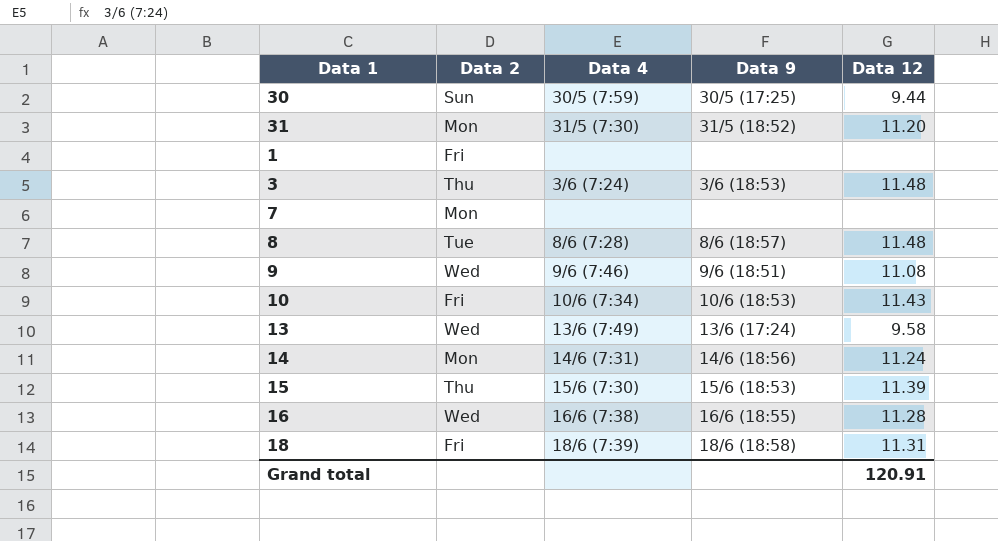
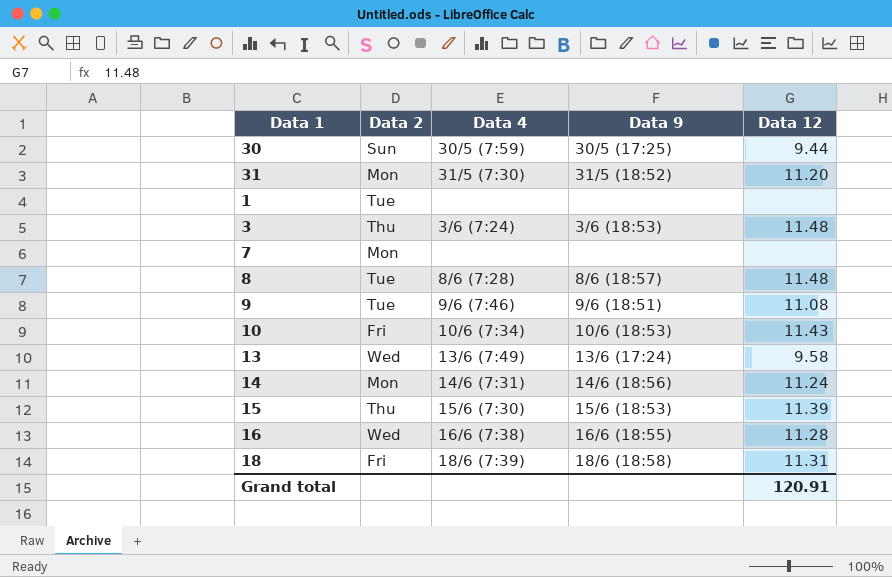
1 | Data 2: Fri -> Tue
9 | Data 2: Wed -> Tue

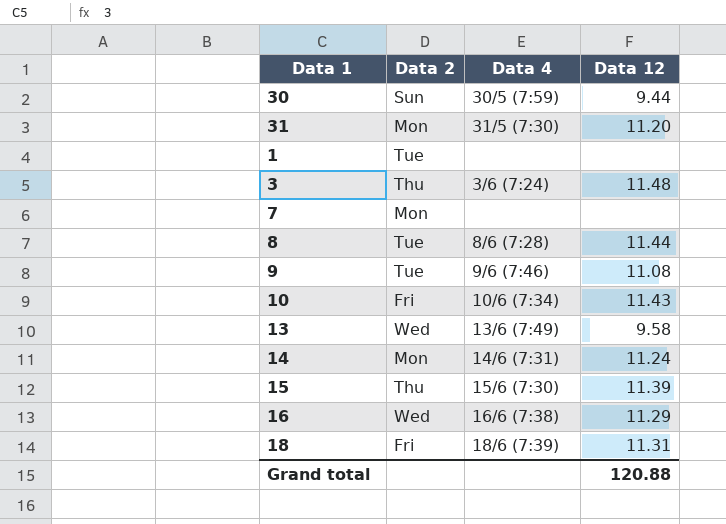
column Data 9 | position: 4 -> none
8 | Data 12: 11.48 -> 11.44
16 | Data 12: 11.28 -> 11.29
Grand total | Data 12: 120.91 -> 120.88

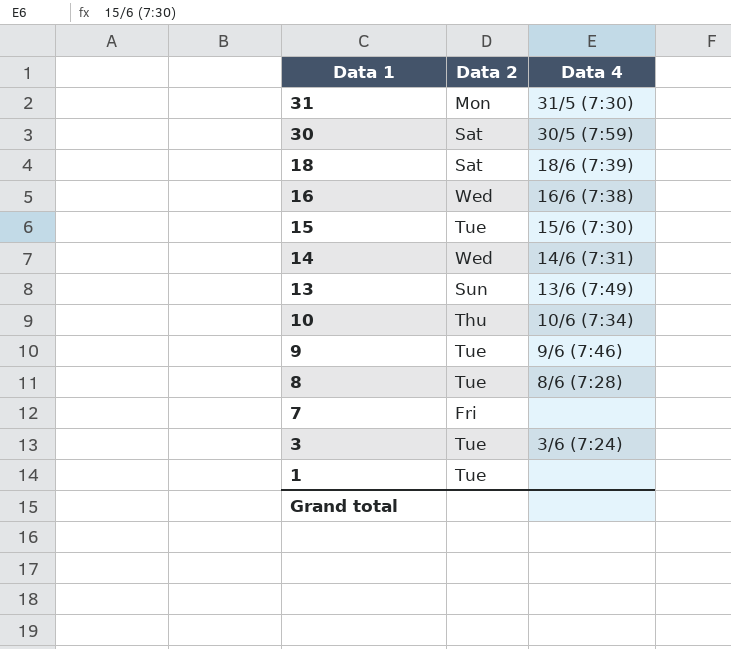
row order: none -> Data 1 descending
column Data 12 | position: 4 -> none
30 | Data 2: Sun -> Sat
18 | Data 2: Fri -> Sat
15 | Data 2: Thu -> Tue
14 | Data 2: Mon -> Wed
13 | Data 2: Wed -> Sun
10 | Data 2: Fri -> Thu
7 | Data 2: Mon -> Fri
3 | Data 2: Thu -> Tue

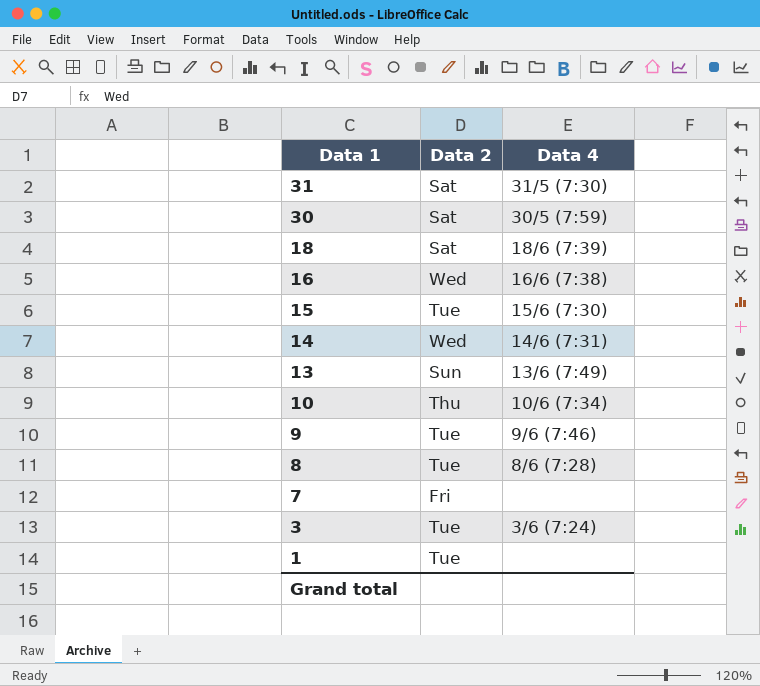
31 | Data 2: Mon -> Sat

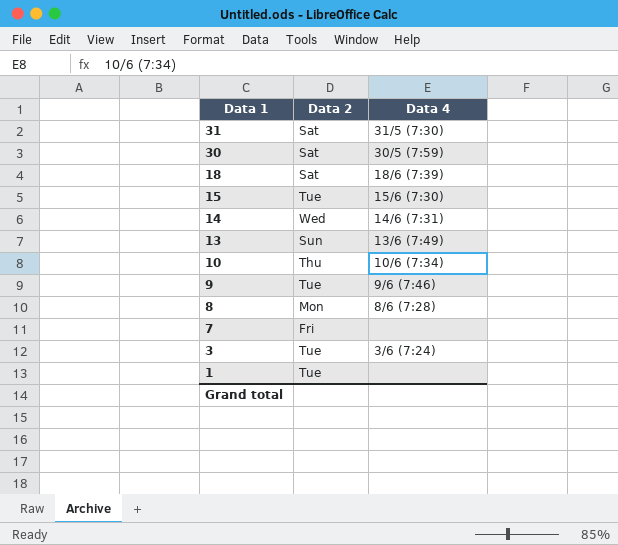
row 16: Wed | 16/6 (7:38) -> none
8 | Data 2: Tue -> Mon

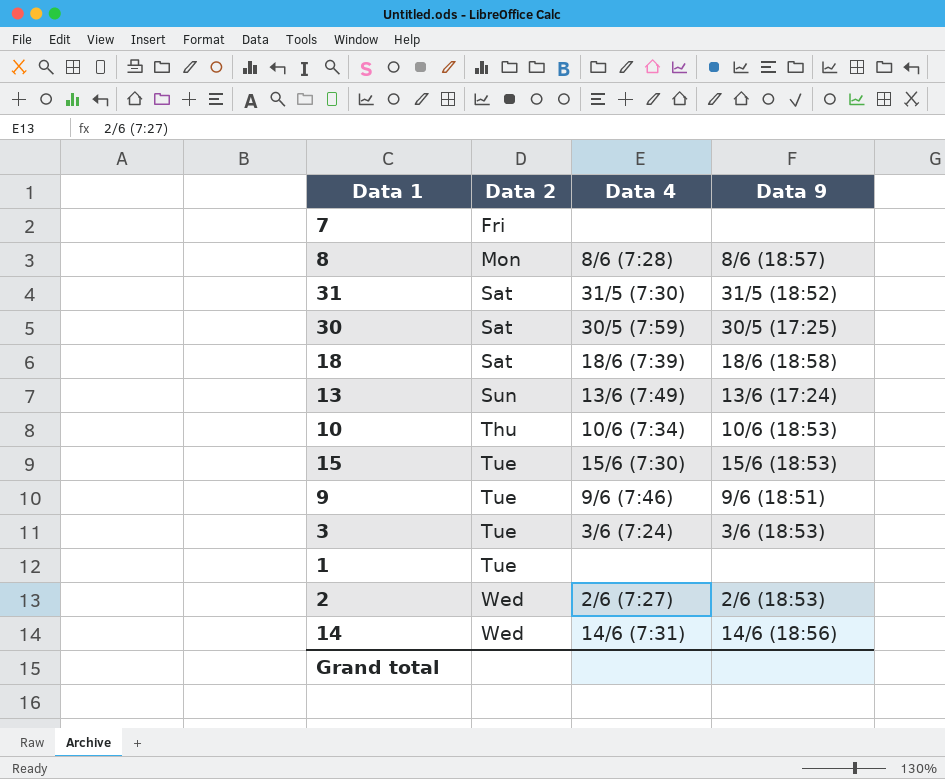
row order: Data 1 descending -> Data 2 ascending
column Data 9 | position: none -> 4
row 2: none -> Wed | 2/6 (7:27) | 2/6 (18:53)

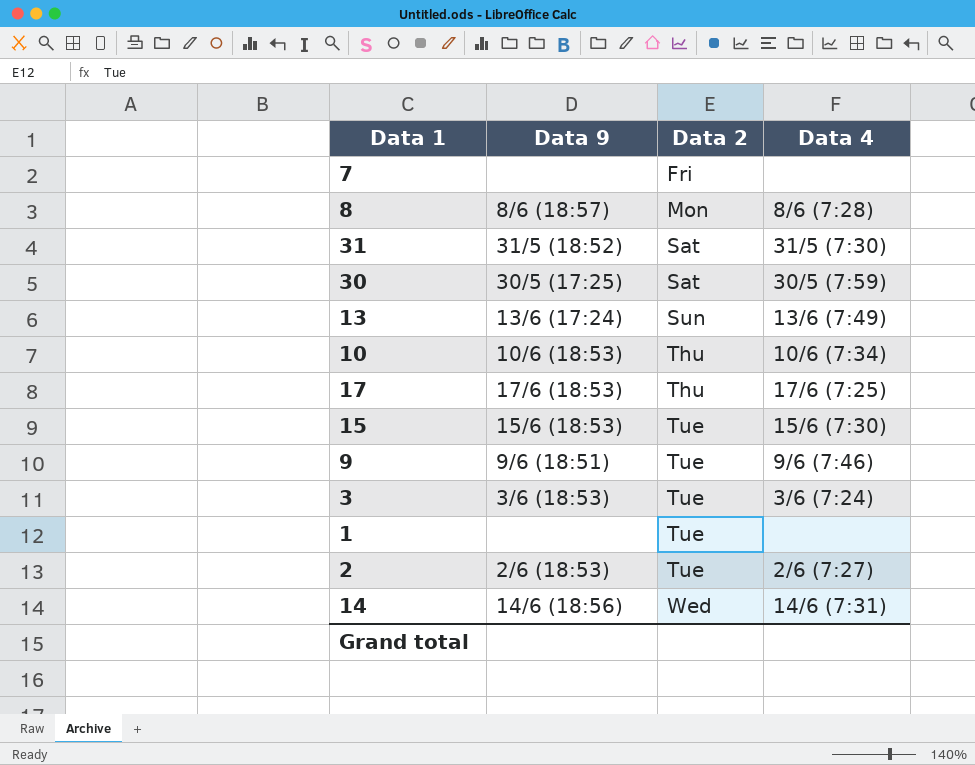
column Data 9 | position: 4 -> 2
row 18: Sat | 18/6 (7:39) | 18/6 (18:58) -> none
row 17: none -> 17/6 (18:53) | Thu | 17/6 (7:25)
2 | Data 2: Wed -> Tue

